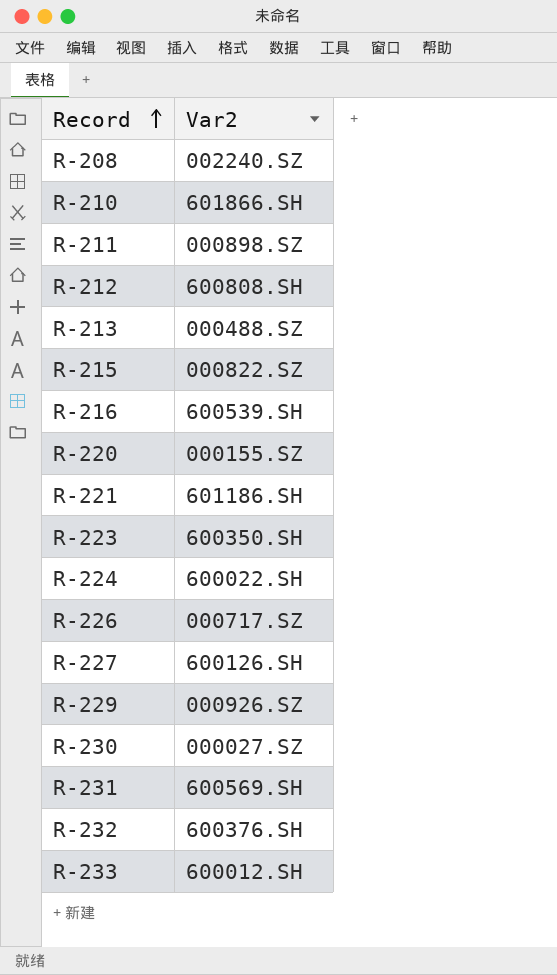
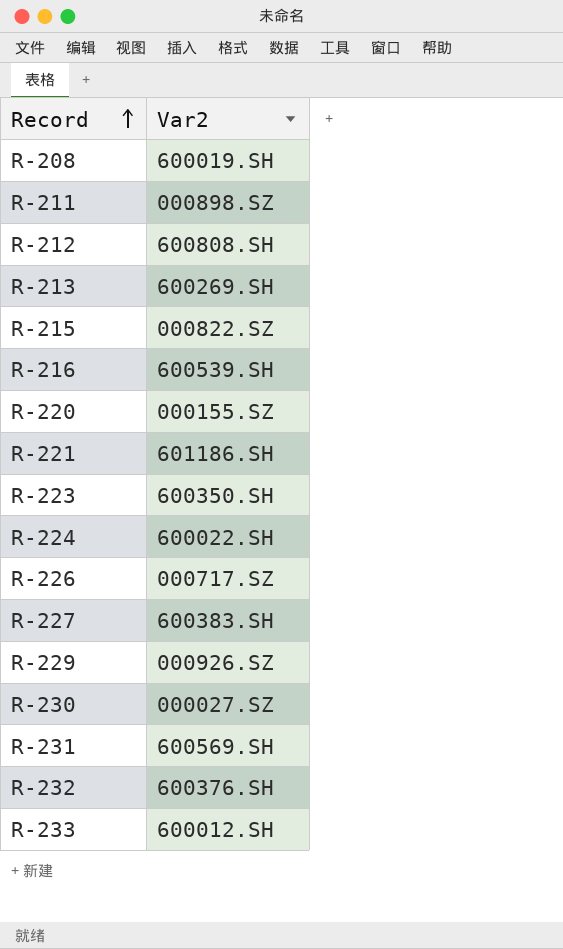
row R-210: 601866.SH -> none
R-208 | Var2: 002240.SZ -> 600019.SH
R-213 | Var2: 000488.SZ -> 600269.SH
R-227 | Var2: 600126.SH -> 600383.SH

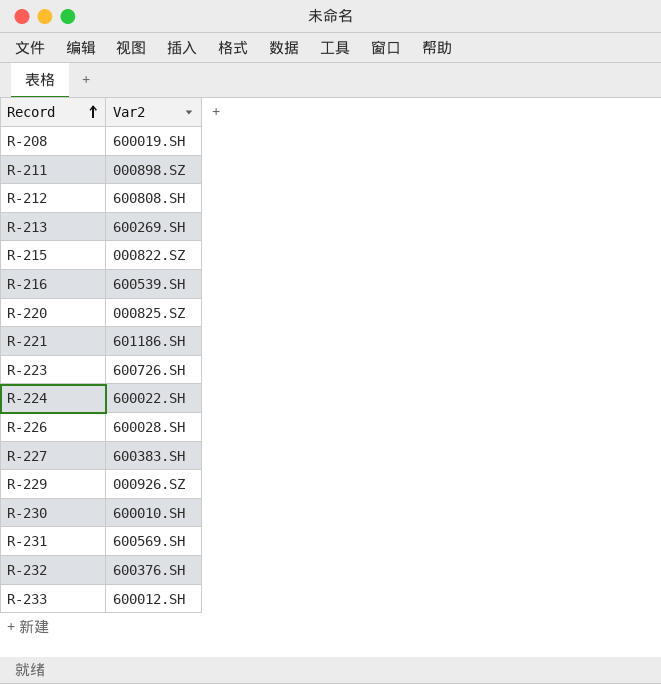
R-220 | Var2: 000155.SZ -> 000825.SZ
R-223 | Var2: 600350.SH -> 600726.SH
R-226 | Var2: 000717.SZ -> 600028.SH
R-230 | Var2: 000027.SZ -> 600010.SH

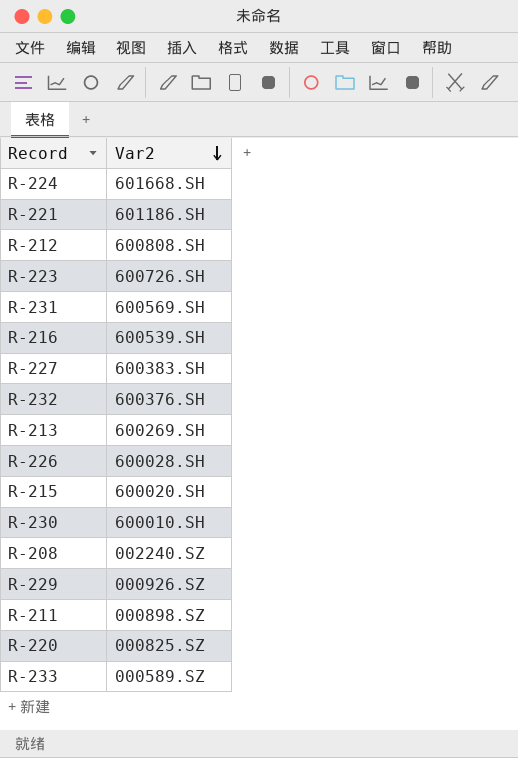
row order: Record ascending -> Var2 descending
R-224 | Var2: 600022.SH -> 601668.SH
R-215 | Var2: 000822.SZ -> 600020.SH
R-208 | Var2: 600019.SH -> 002240.SZ
R-233 | Var2: 600012.SH -> 000589.SZ

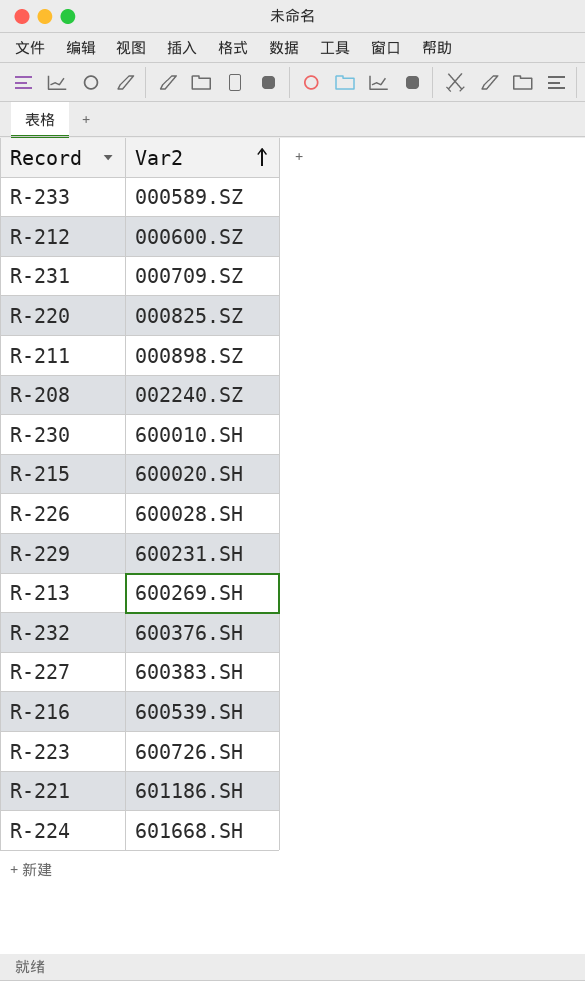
row order: Var2 descending -> Var2 ascending
R-212 | Var2: 600808.SH -> 000600.SZ
R-231 | Var2: 600569.SH -> 000709.SZ
R-229 | Var2: 000926.SZ -> 600231.SH

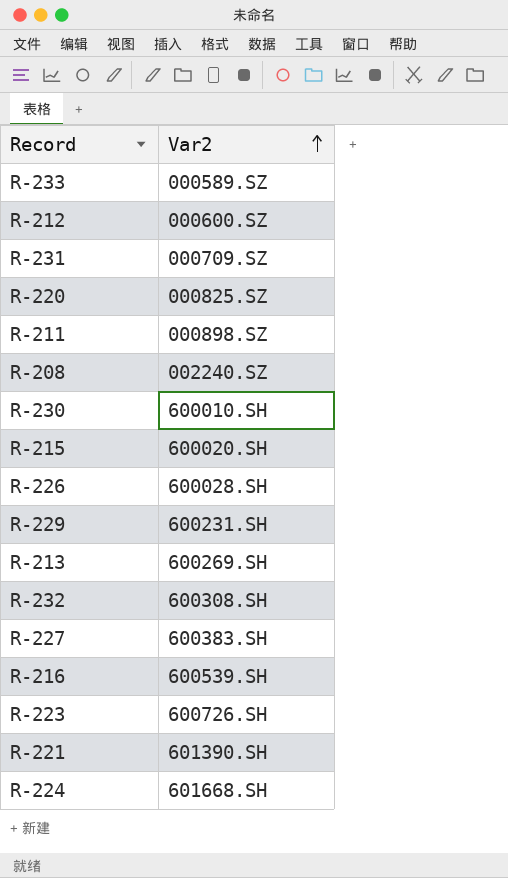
R-232 | Var2: 600376.SH -> 600308.SH
R-221 | Var2: 601186.SH -> 601390.SH

